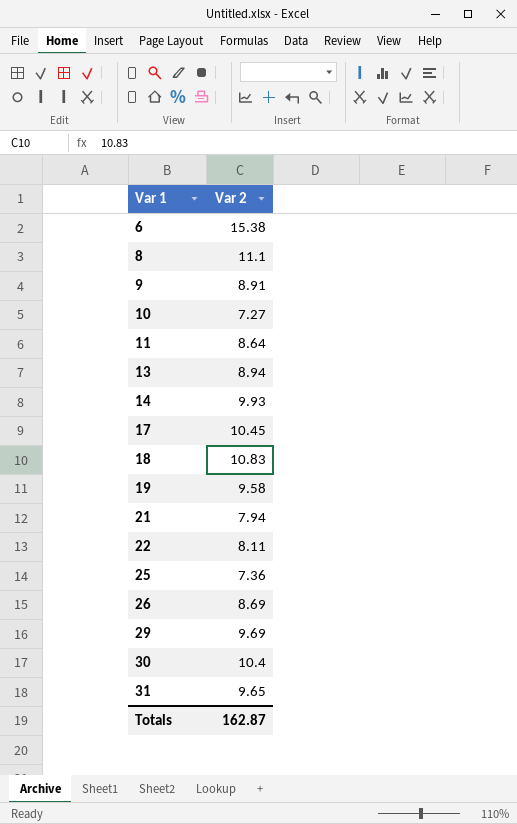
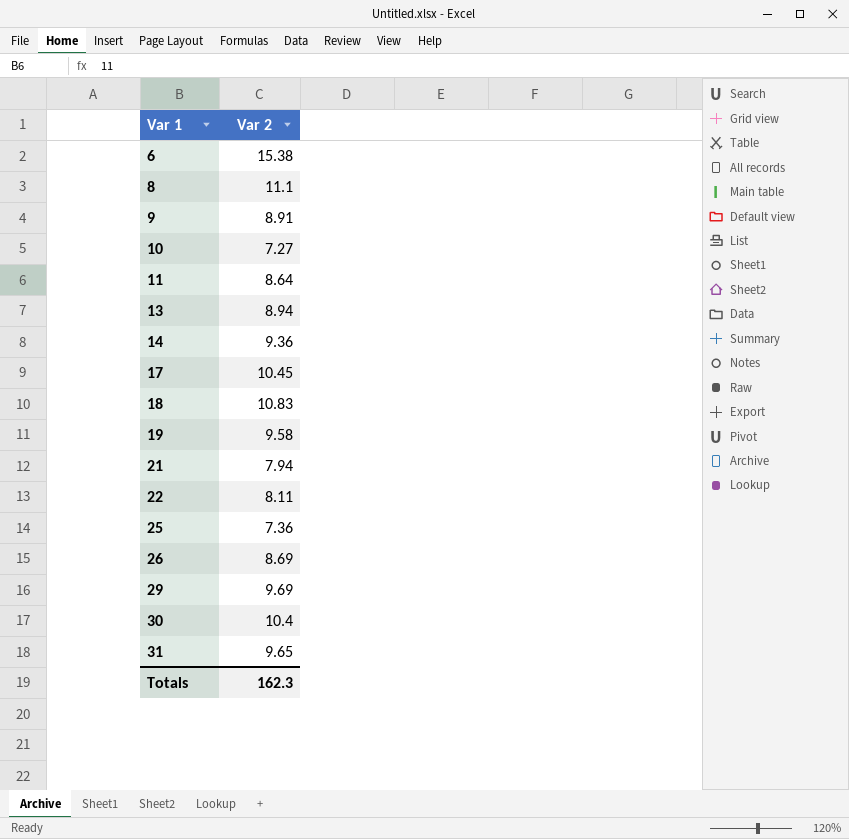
14 | Var 2: 9.93 -> 9.36
Totals | Var 2: 162.87 -> 162.3

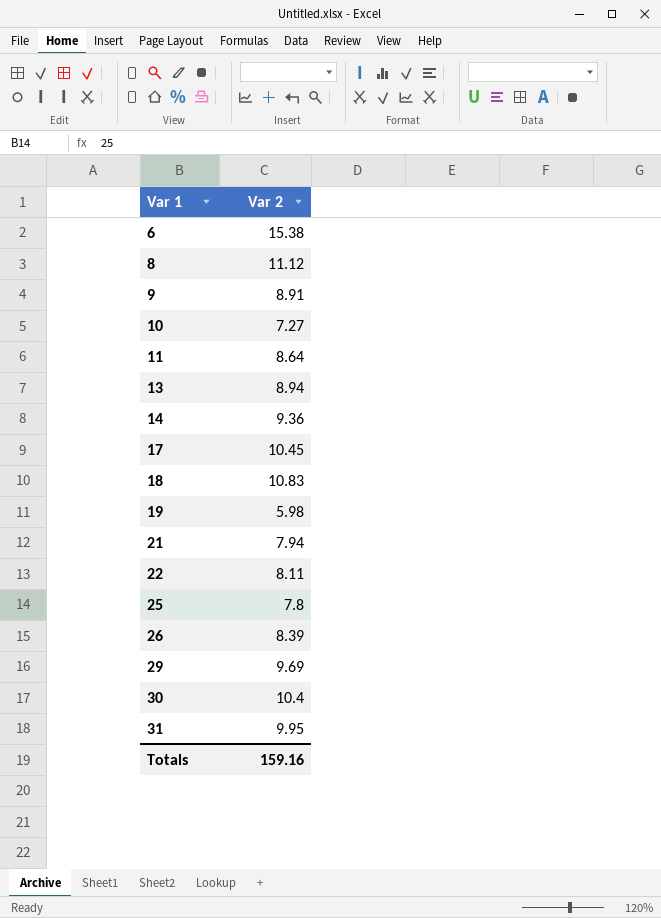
8 | Var 2: 11.1 -> 11.12
19 | Var 2: 9.58 -> 5.98
25 | Var 2: 7.36 -> 7.8
26 | Var 2: 8.69 -> 8.39
31 | Var 2: 9.65 -> 9.95
Totals | Var 2: 162.3 -> 159.16

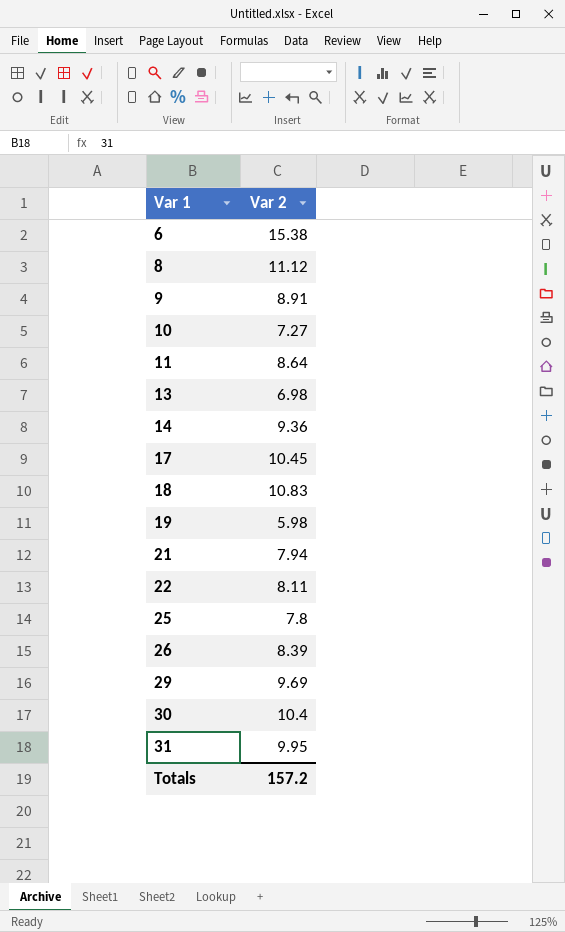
13 | Var 2: 8.94 -> 6.98
Totals | Var 2: 159.16 -> 157.2

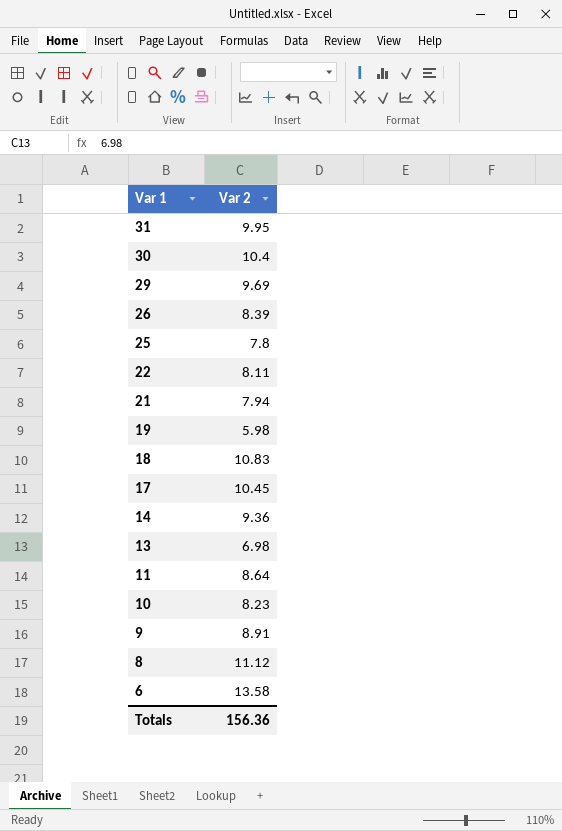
row order: Var 1 ascending -> Var 1 descending
10 | Var 2: 7.27 -> 8.23
6 | Var 2: 15.38 -> 13.58
Totals | Var 2: 157.2 -> 156.36

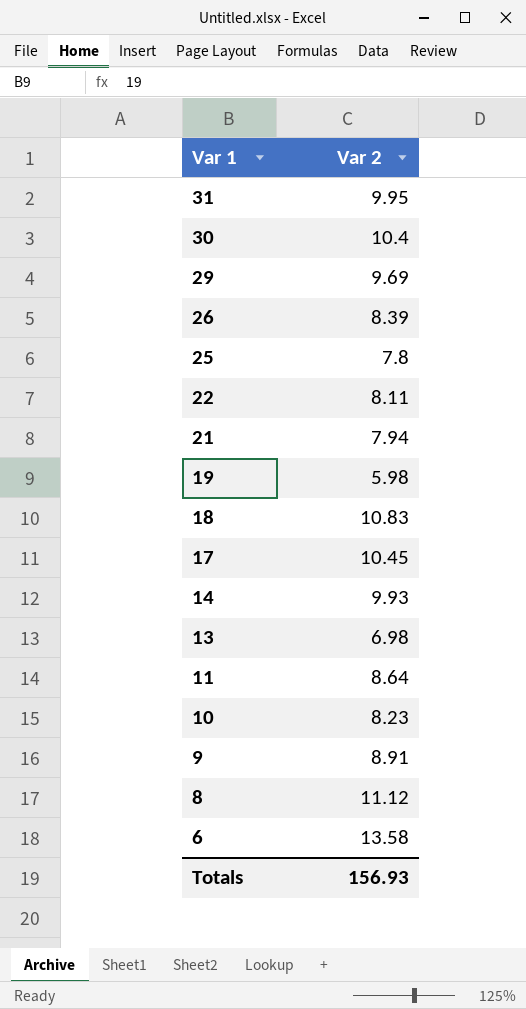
14 | Var 2: 9.36 -> 9.93
Totals | Var 2: 156.36 -> 156.93

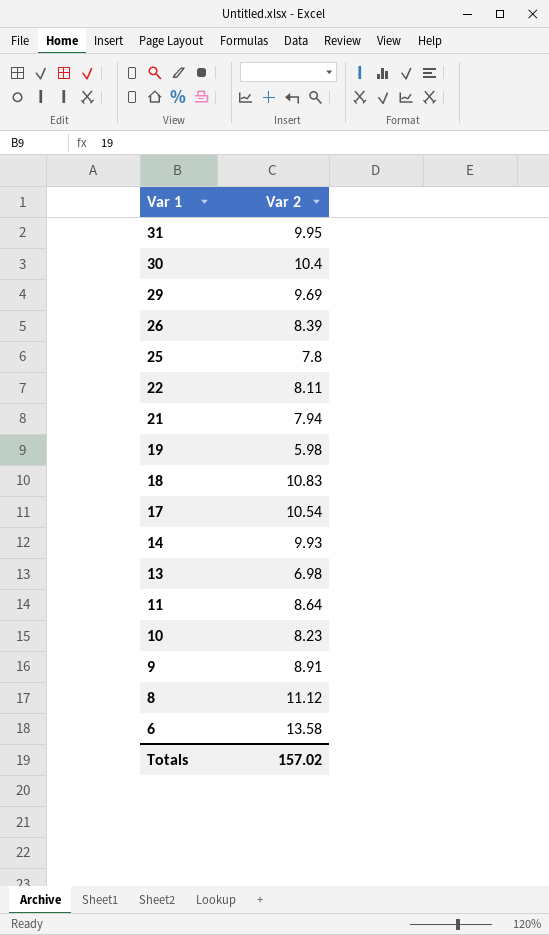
17 | Var 2: 10.45 -> 10.54
Totals | Var 2: 156.93 -> 157.02

